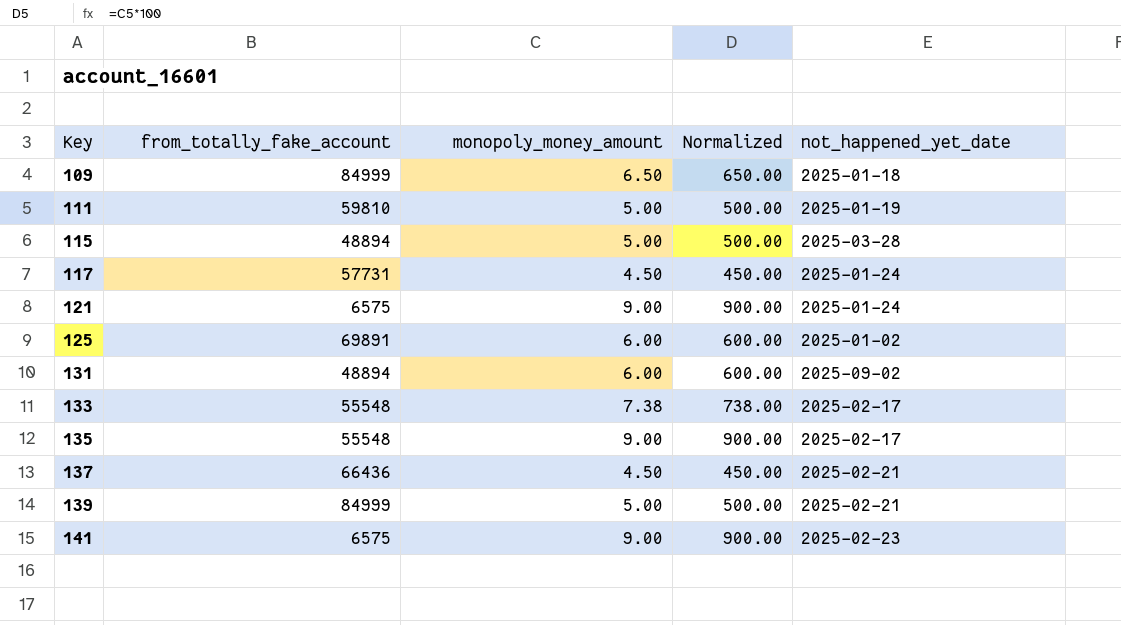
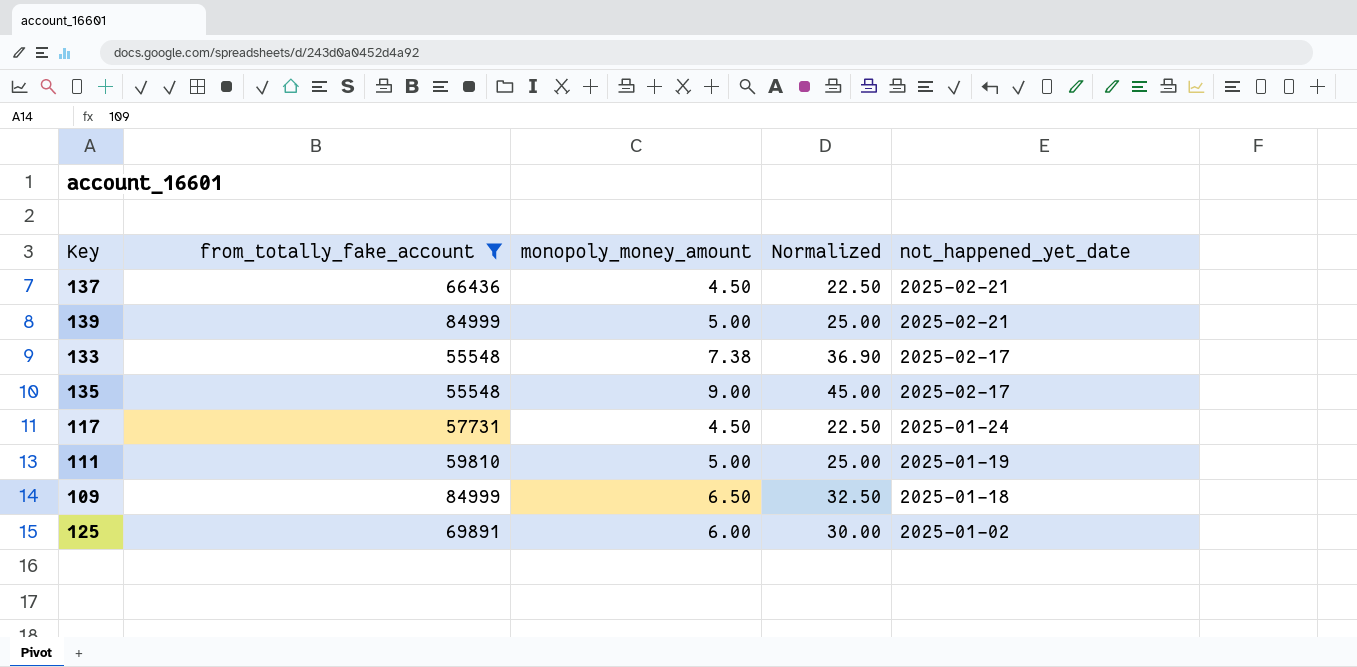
filter: none -> from_totally_fake_account >= 55548
row order: Key ascending -> not_happened_yet_date descending
column Normalized | formula: [monopoly_money_amount] * 100 -> [monopoly_money_amount] * 5

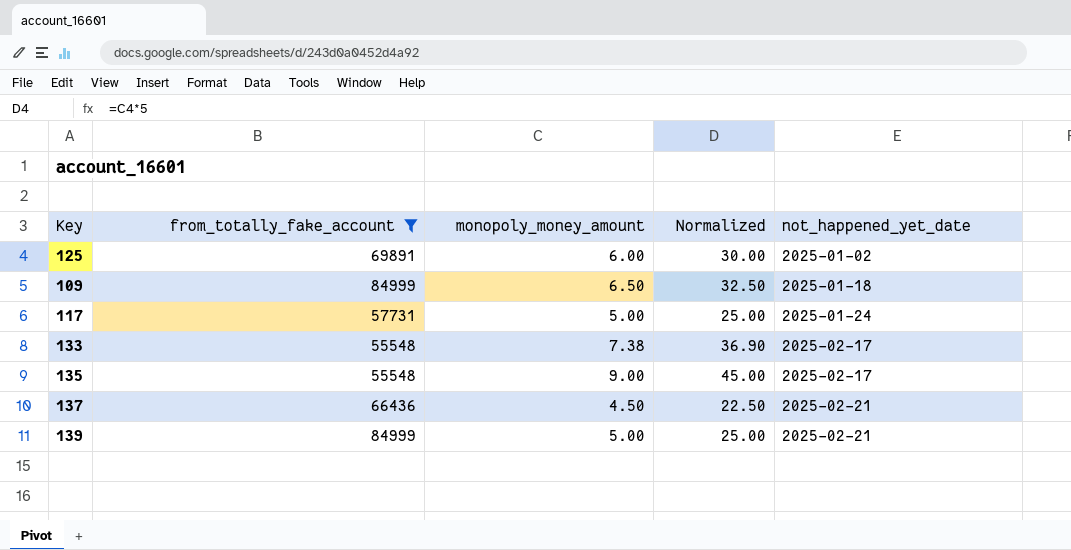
row order: not_happened_yet_date descending -> not_happened_yet_date ascending
row 111: 59810 | 5.00 | 25.00 | 2025-01-19 -> none
117 | monopoly_money_amount: 4.50 -> 5.00
117 | Normalized: 22.50 -> 25.00

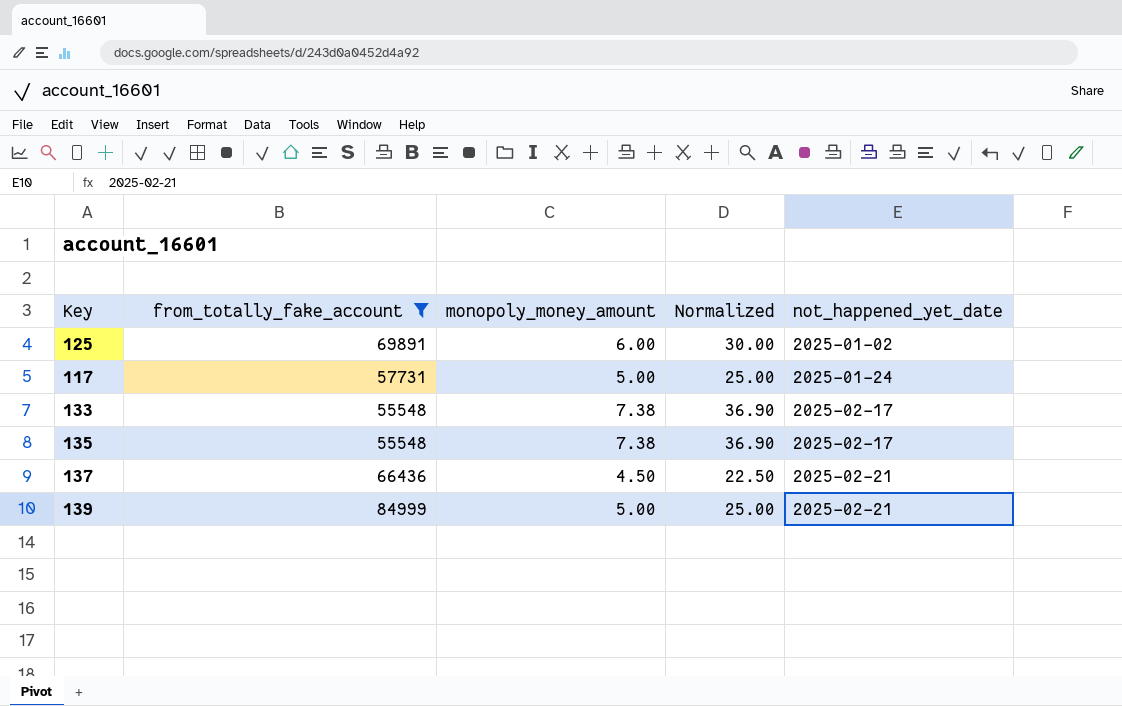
row 109: 84999 | 6.50 | 32.50 | 2025-01-18 -> none
135 | monopoly_money_amount: 9.00 -> 7.38
135 | Normalized: 45.00 -> 36.90

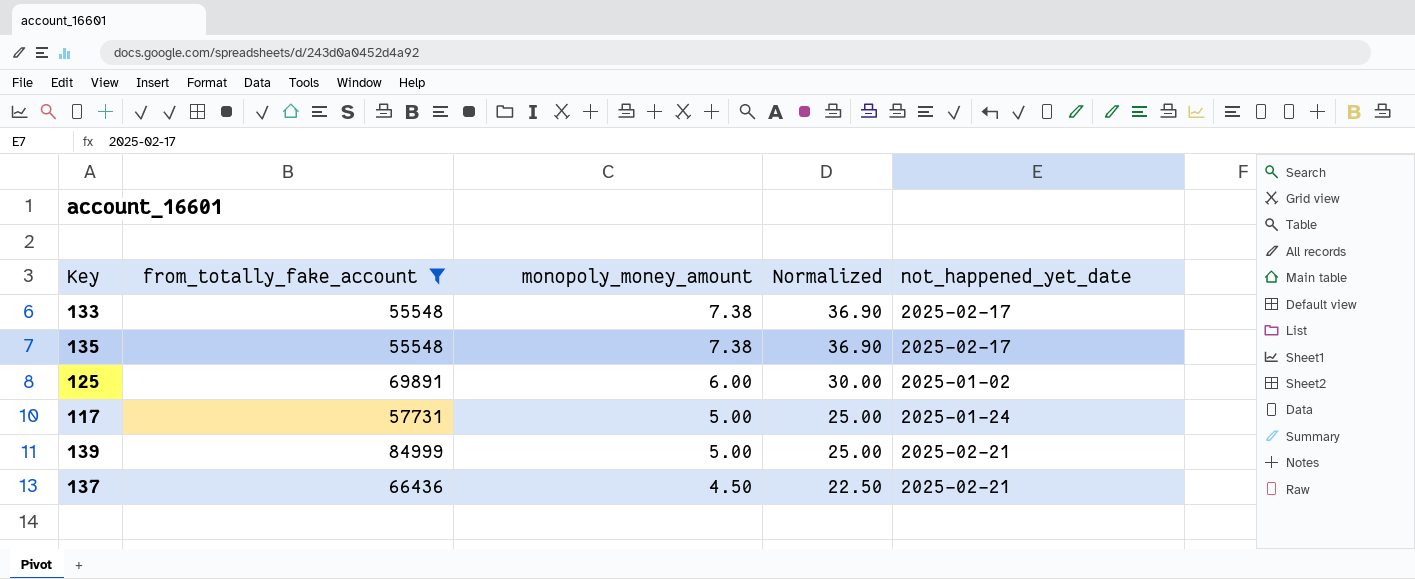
row order: not_happened_yet_date ascending -> monopoly_money_amount descending

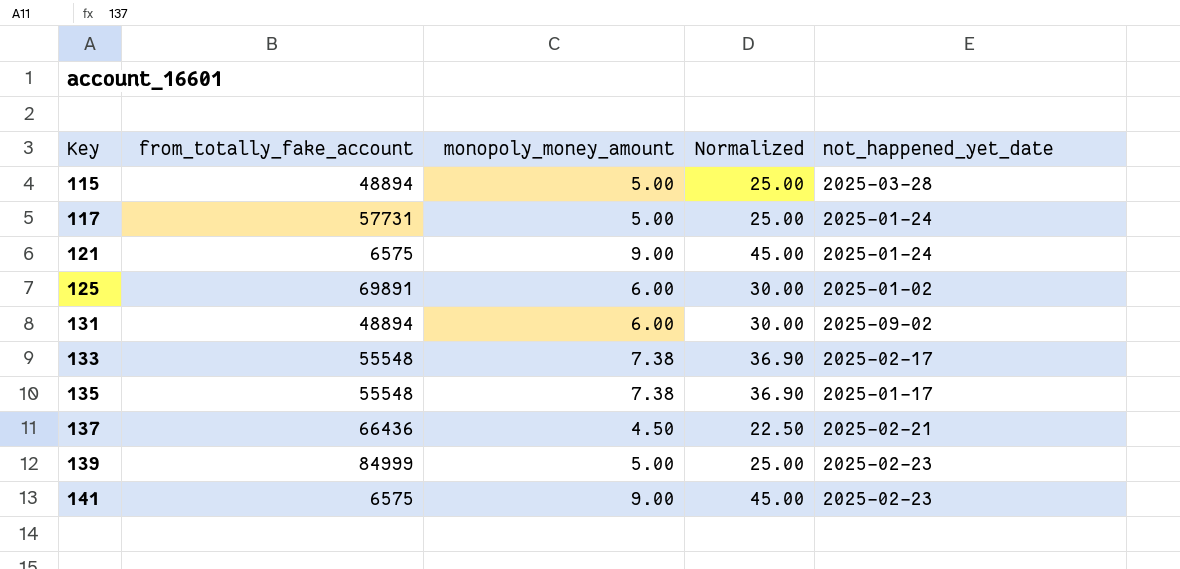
filter: from_totally_fake_account >= 55548 -> none
row order: monopoly_money_amount descending -> Key ascending
135 | not_happened_yet_date: 2025-02-17 -> 2025-01-17
139 | not_happened_yet_date: 2025-02-21 -> 2025-02-23

